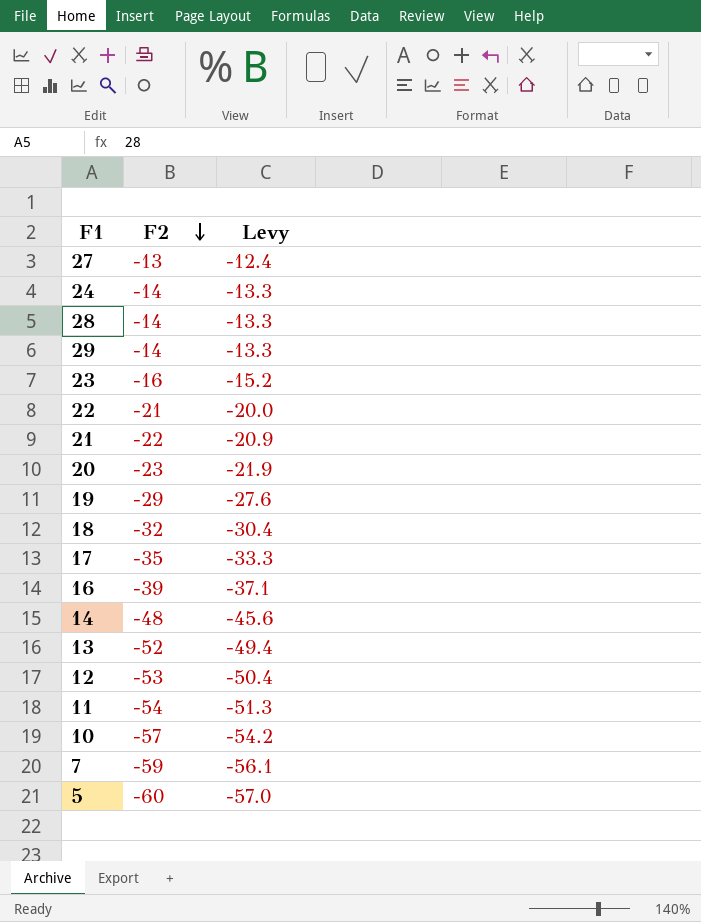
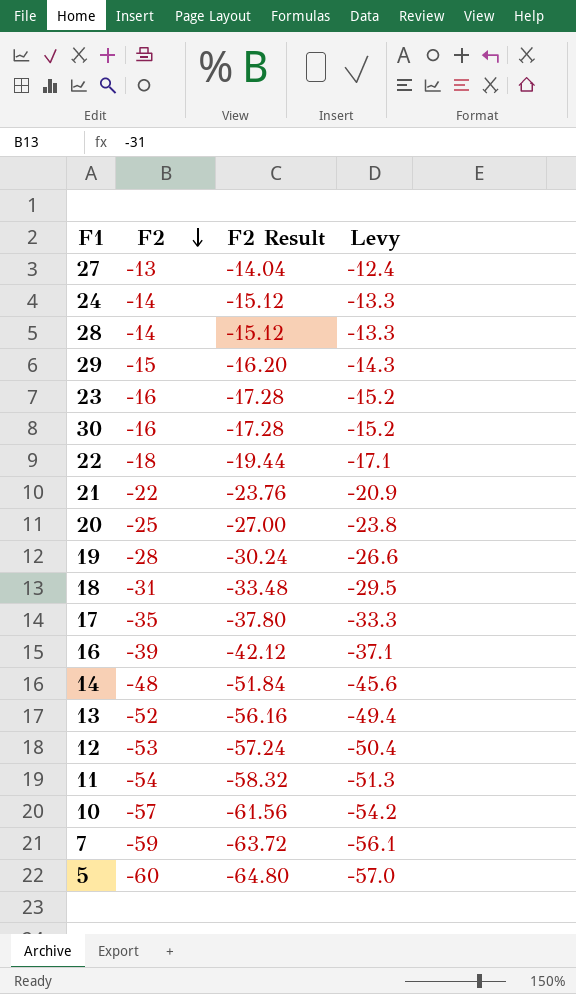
column F2 Result | formula: none -> [F2] * 1.08
29 | F2: -14 -> -15
29 | Levy: -13.3 -> -14.3
row 30: none -> -16 | -17.28 | -15.2
22 | F2: -21 -> -18
22 | Levy: -20.0 -> -17.1
20 | F2: -23 -> -25
20 | Levy: -21.9 -> -23.8
19 | F2: -29 -> -28
19 | Levy: -27.6 -> -26.6
18 | F2: -32 -> -31
18 | Levy: -30.4 -> -29.5

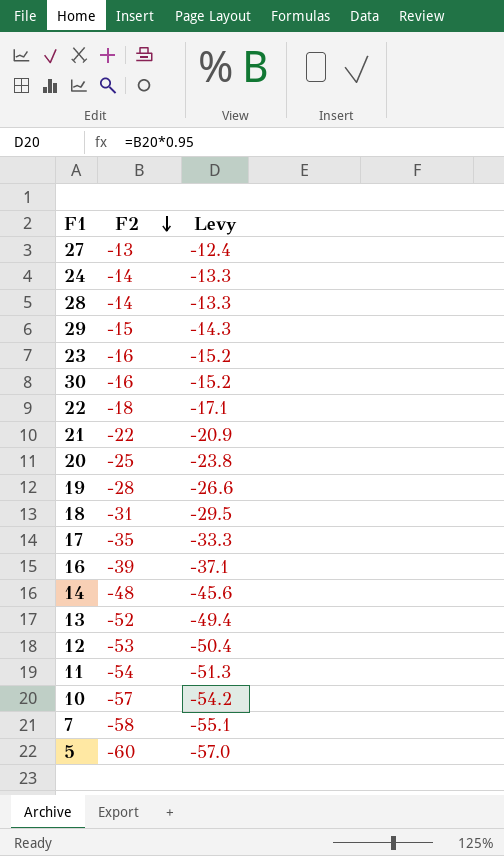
column F2 Result | formula: [F2] * 1.08 -> none
7 | F2: -59 -> -58
7 | Levy: -56.1 -> -55.1

